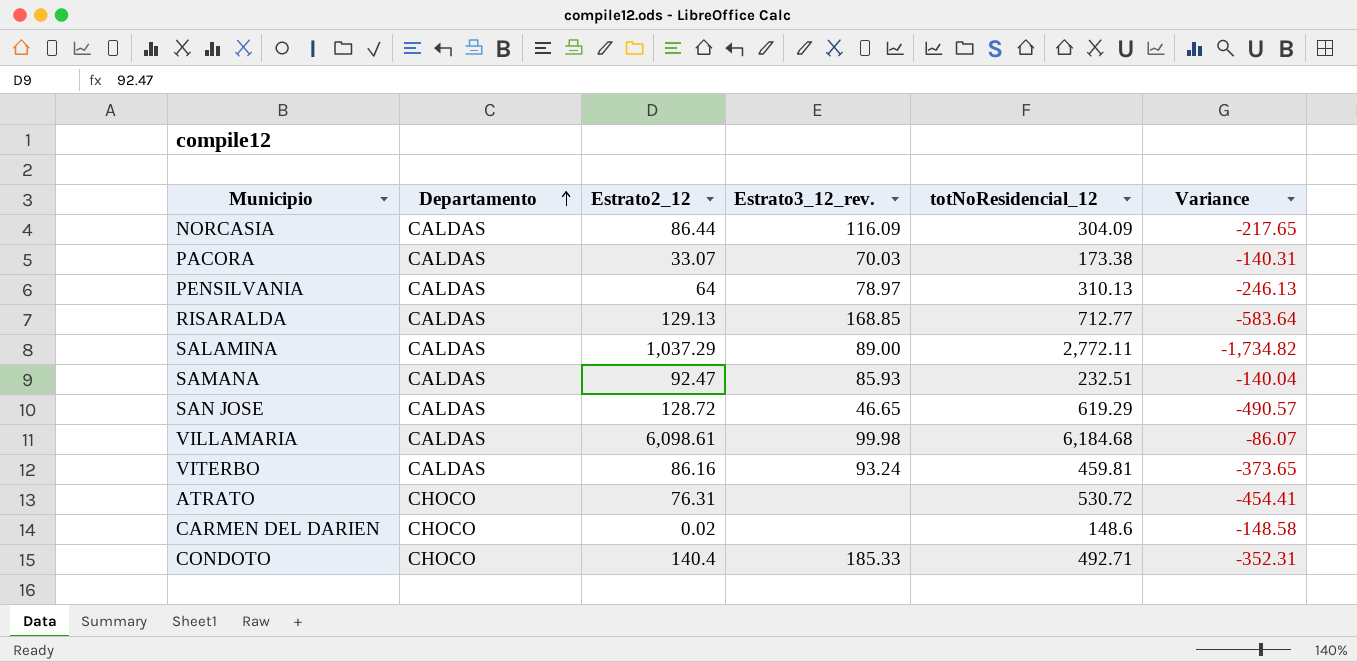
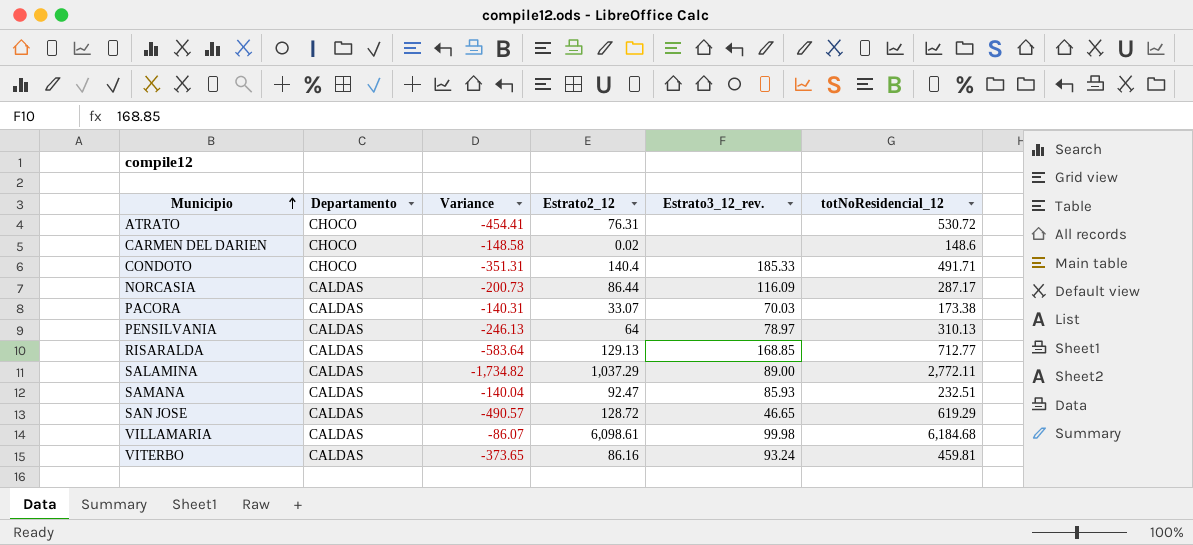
row order: Departamento ascending -> Municipio ascending
column Variance | position: 6 -> 3
CONDOTO | Variance: -352.31 -> -351.31
CONDOTO | totNoResidencial_12: 492.71 -> 491.71
NORCASIA | Variance: -217.65 -> -200.73
NORCASIA | totNoResidencial_12: 304.09 -> 287.17

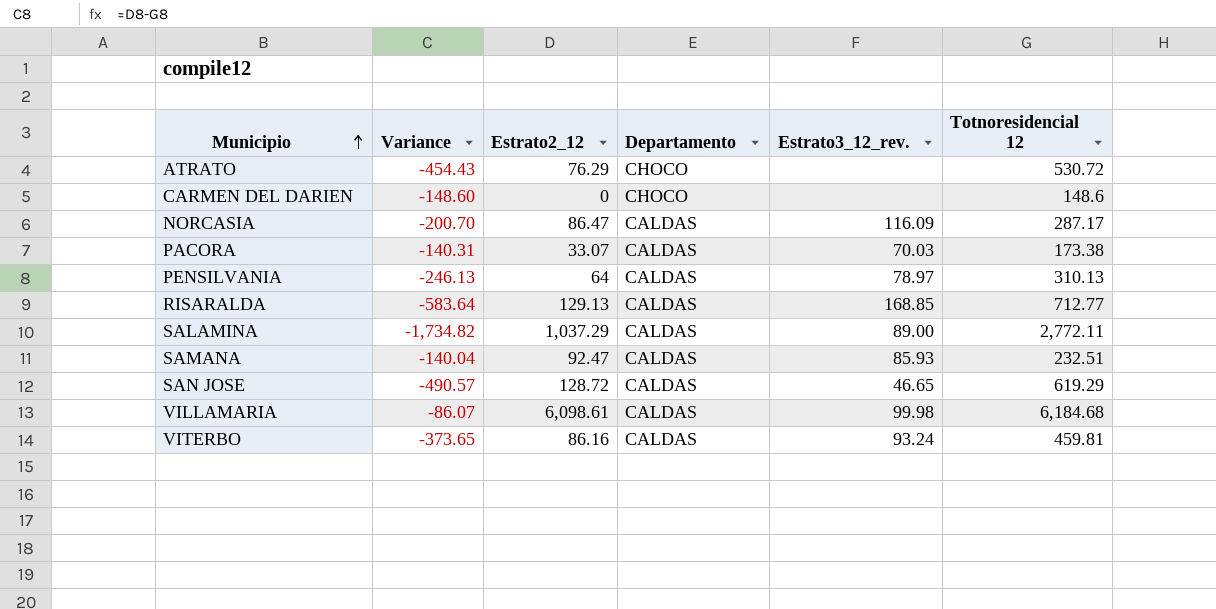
column Departamento | position: 2 -> 4
column name: totNoResidencial_12 -> Totnoresidencial 12
row CONDOTO: CHOCO | -351.31 | 140.4 | 185.33 | 491.71 -> none
ATRATO | Variance: -454.41 -> -454.43
ATRATO | Estrato2_12: 76.31 -> 76.29
CARMEN DEL DARIEN | Variance: -148.58 -> -148.60
CARMEN DEL DARIEN | Estrato2_12: 0.02 -> 0
NORCASIA | Variance: -200.73 -> -200.70
NORCASIA | Estrato2_12: 86.44 -> 86.47

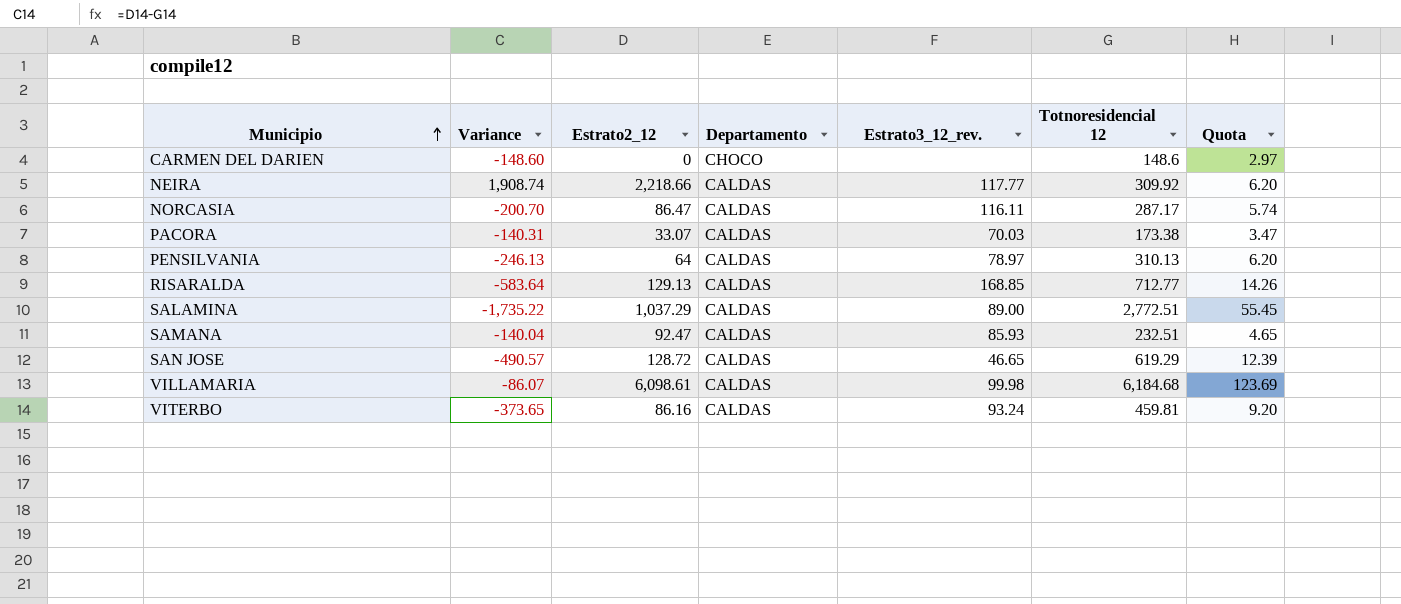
column Quota | formula: none -> [Totnoresidencial 12] * 0.02
row ATRATO: -454.43 | 76.29 | CHOCO | none | 530.72 -> none
row NEIRA: none -> 1,908.74 | 2,218.66 | CALDAS | 117.77 | 309.92 | 6.20
NORCASIA | Estrato3_12_rev.: 116.09 -> 116.11
SALAMINA | Variance: -1,734.82 -> -1,735.22
SALAMINA | Totnoresidencial 12: 2,772.11 -> 2,772.51

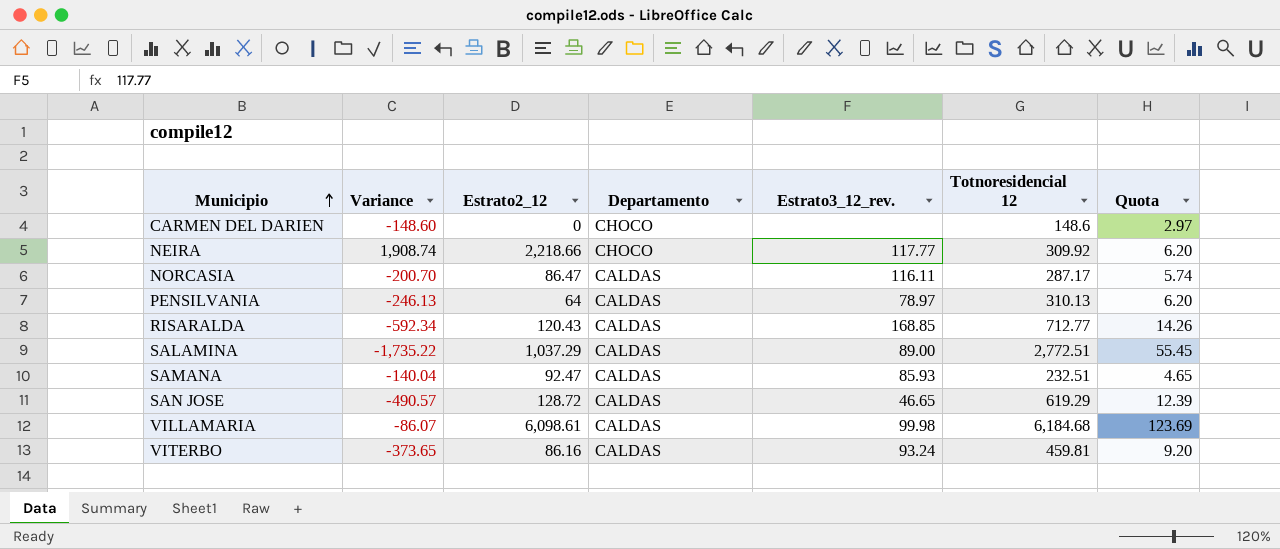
row PACORA: -140.31 | 33.07 | CALDAS | 70.03 | 173.38 | 3.47 -> none
NEIRA | Departamento: CALDAS -> CHOCO
RISARALDA | Variance: -583.64 -> -592.34
RISARALDA | Estrato2_12: 129.13 -> 120.43

